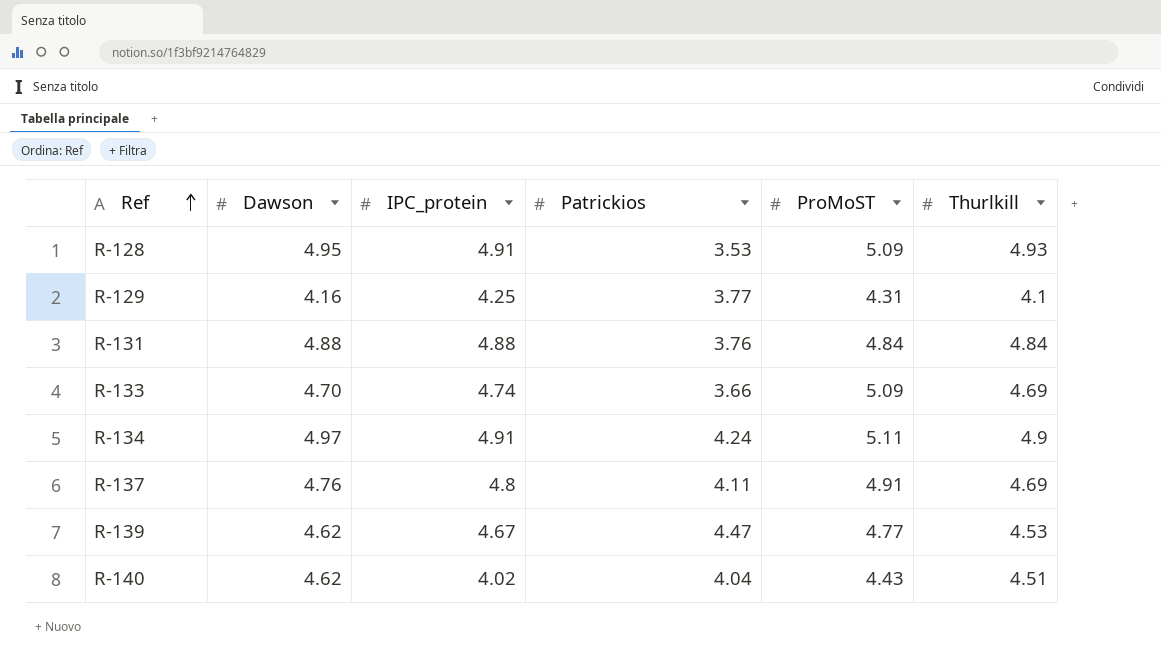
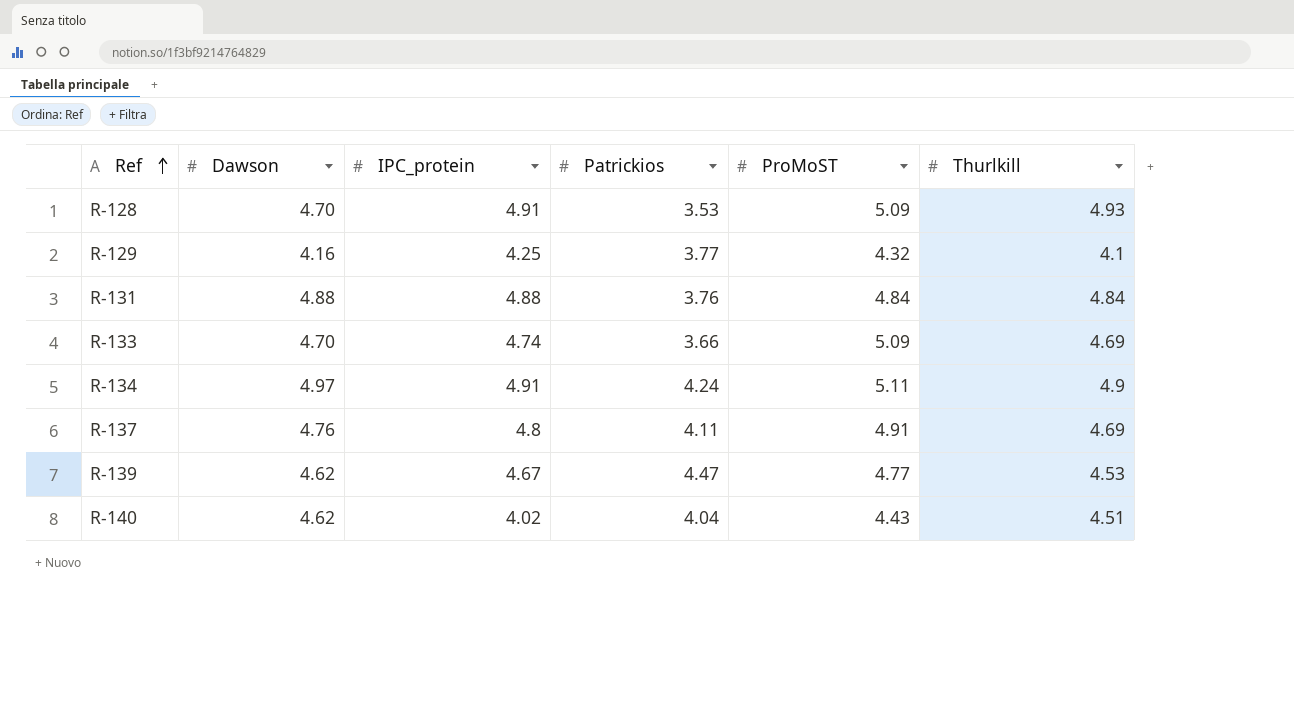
R-128 | Dawson: 4.95 -> 4.70
R-129 | ProMoST: 4.31 -> 4.32

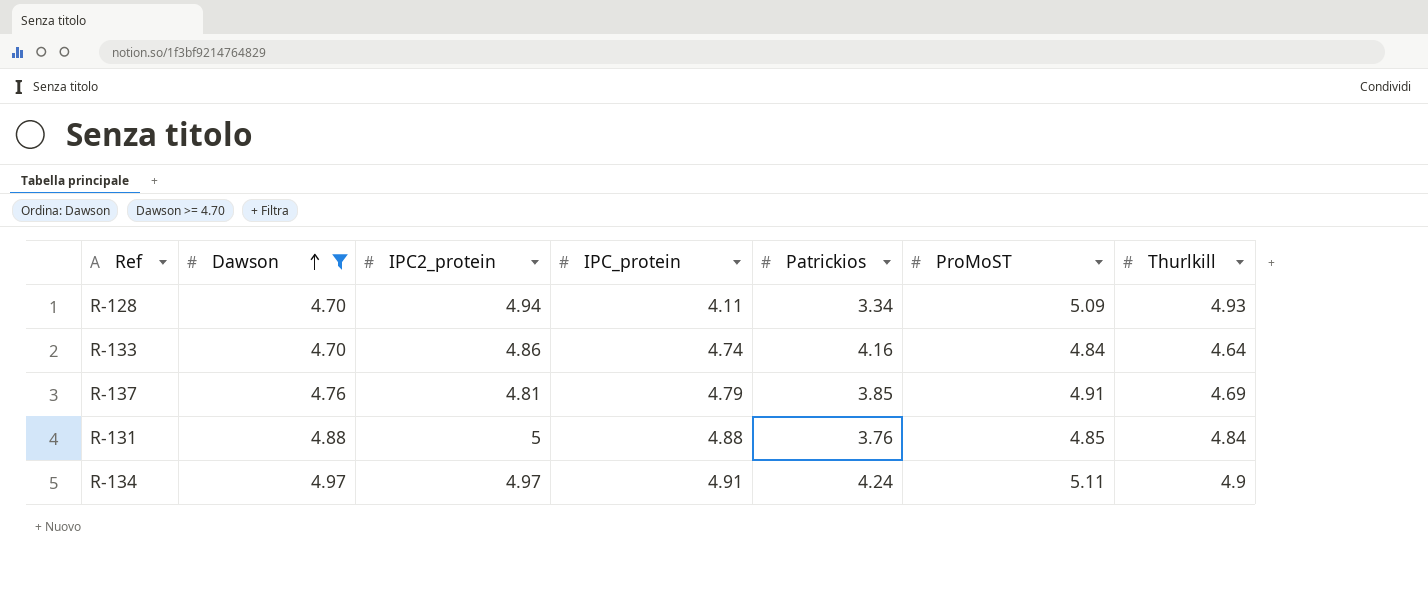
filter: none -> Dawson >= 4.70
row order: Ref ascending -> Dawson ascending
column IPC2_protein | position: none -> 3
R-128 | IPC_protein: 4.91 -> 4.11
R-128 | Patrickios: 3.53 -> 3.34
R-133 | Patrickios: 3.66 -> 4.16
R-133 | ProMoST: 5.09 -> 4.84
R-133 | Thurlkill: 4.69 -> 4.64
R-137 | IPC_protein: 4.8 -> 4.79
R-137 | Patrickios: 4.11 -> 3.85
R-131 | ProMoST: 4.84 -> 4.85

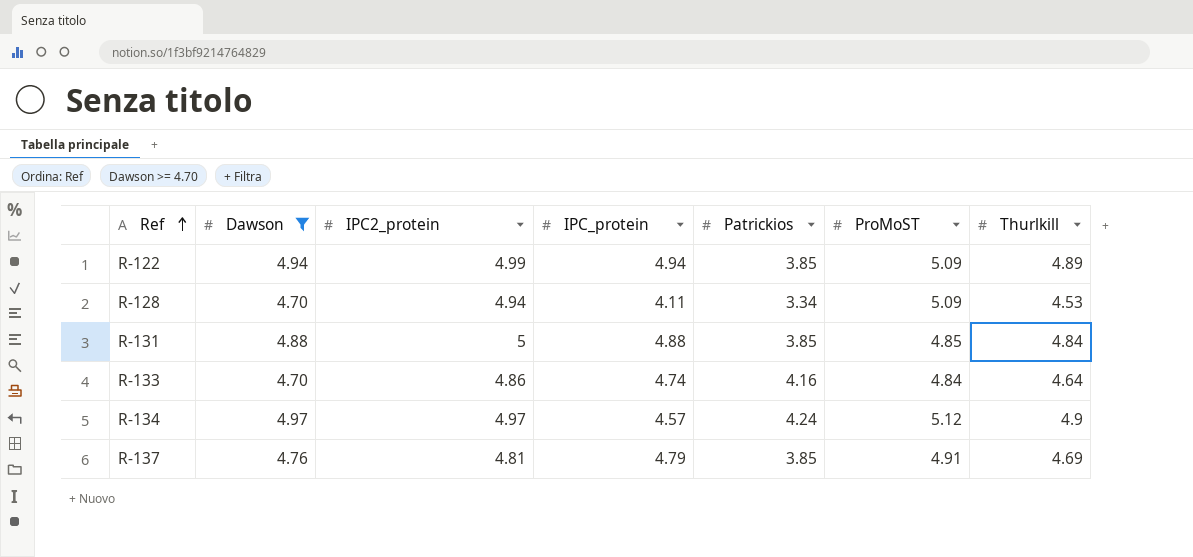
row order: Dawson ascending -> Ref ascending
row R-122: none -> 4.94 | 4.99 | 4.94 | 3.85 | 5.09 | 4.89
R-128 | Thurlkill: 4.93 -> 4.53
R-131 | Patrickios: 3.76 -> 3.85
R-134 | IPC_protein: 4.91 -> 4.57
R-134 | ProMoST: 5.11 -> 5.12

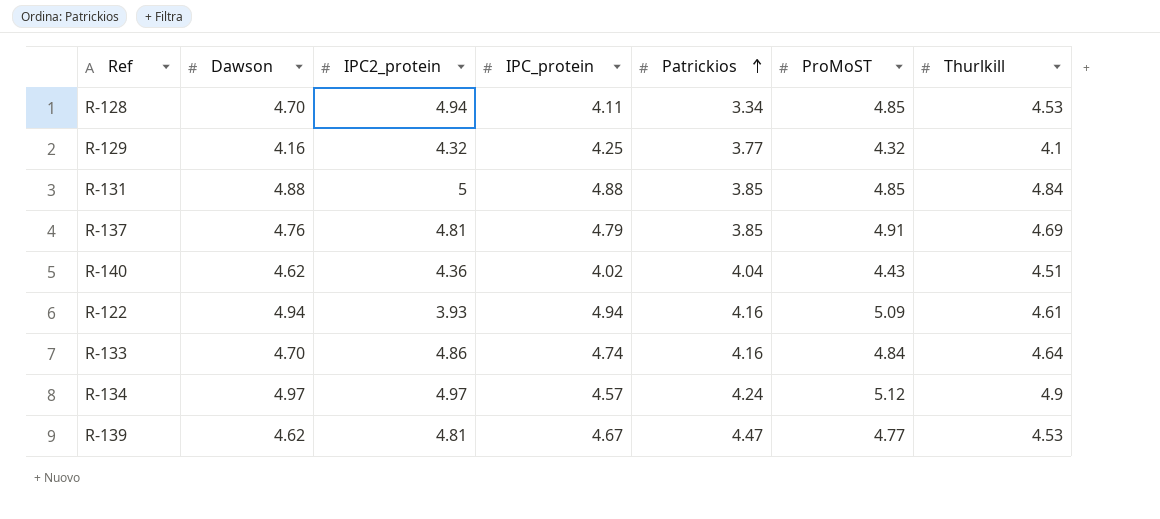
filter: Dawson >= 4.70 -> none
row order: Ref ascending -> Patrickios ascending
R-128 | ProMoST: 5.09 -> 4.85
R-122 | IPC2_protein: 4.99 -> 3.93
R-122 | Patrickios: 3.85 -> 4.16
R-122 | Thurlkill: 4.89 -> 4.61

